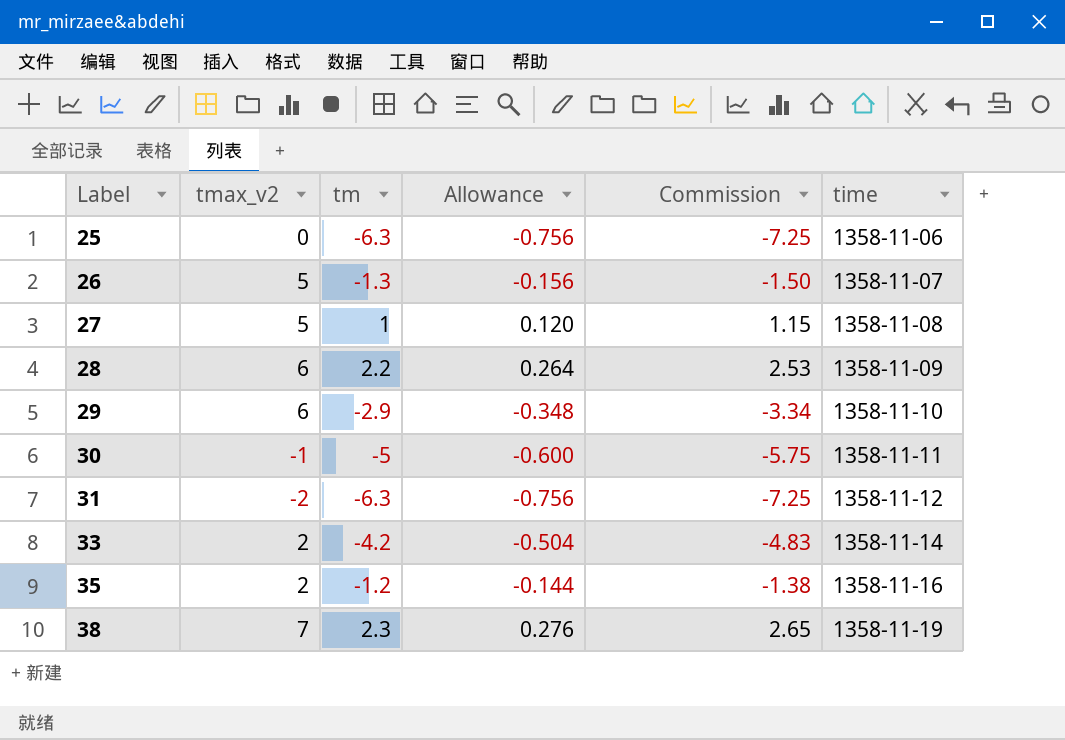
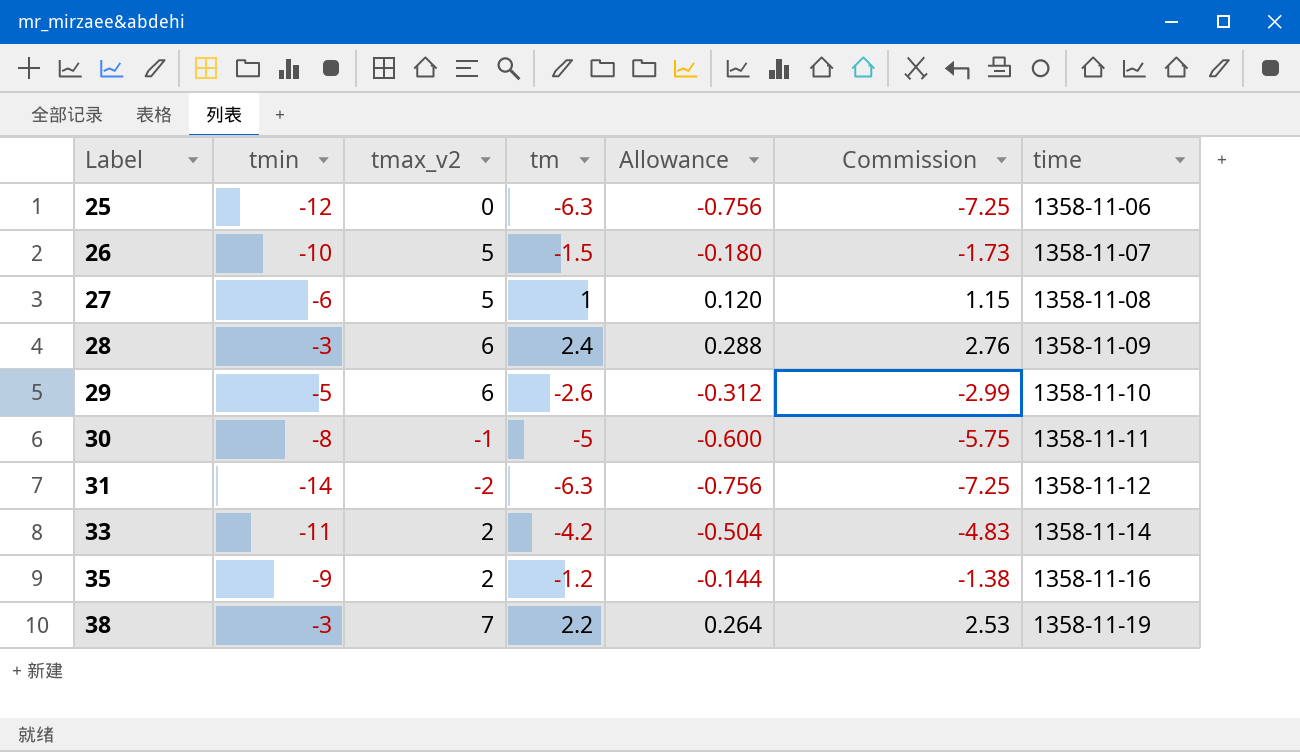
column tmin | position: none -> 2
26 | tm: -1.3 -> -1.5
26 | Allowance: -0.156 -> -0.180
26 | Commission: -1.50 -> -1.73
28 | tm: 2.2 -> 2.4
28 | Allowance: 0.264 -> 0.288
28 | Commission: 2.53 -> 2.76
29 | tm: -2.9 -> -2.6
29 | Allowance: -0.348 -> -0.312
29 | Commission: -3.34 -> -2.99
38 | tm: 2.3 -> 2.2
38 | Allowance: 0.276 -> 0.264
38 | Commission: 2.65 -> 2.53

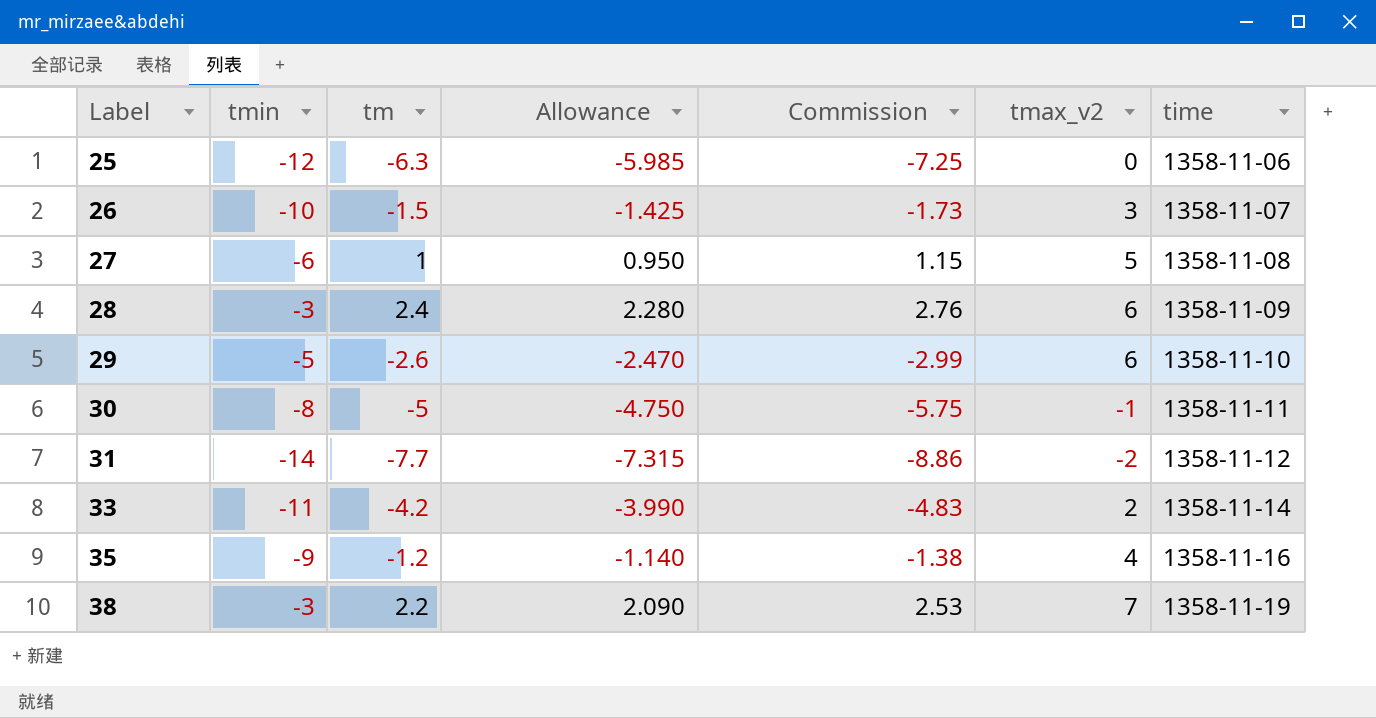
column Allowance | formula: [tm] * 0.12 -> [tm] * 0.95
column tmax_v2 | position: 3 -> 6
26 | tmax_v2: 5 -> 3
31 | tm: -6.3 -> -7.7
31 | Commission: -7.25 -> -8.86
35 | tmax_v2: 2 -> 4

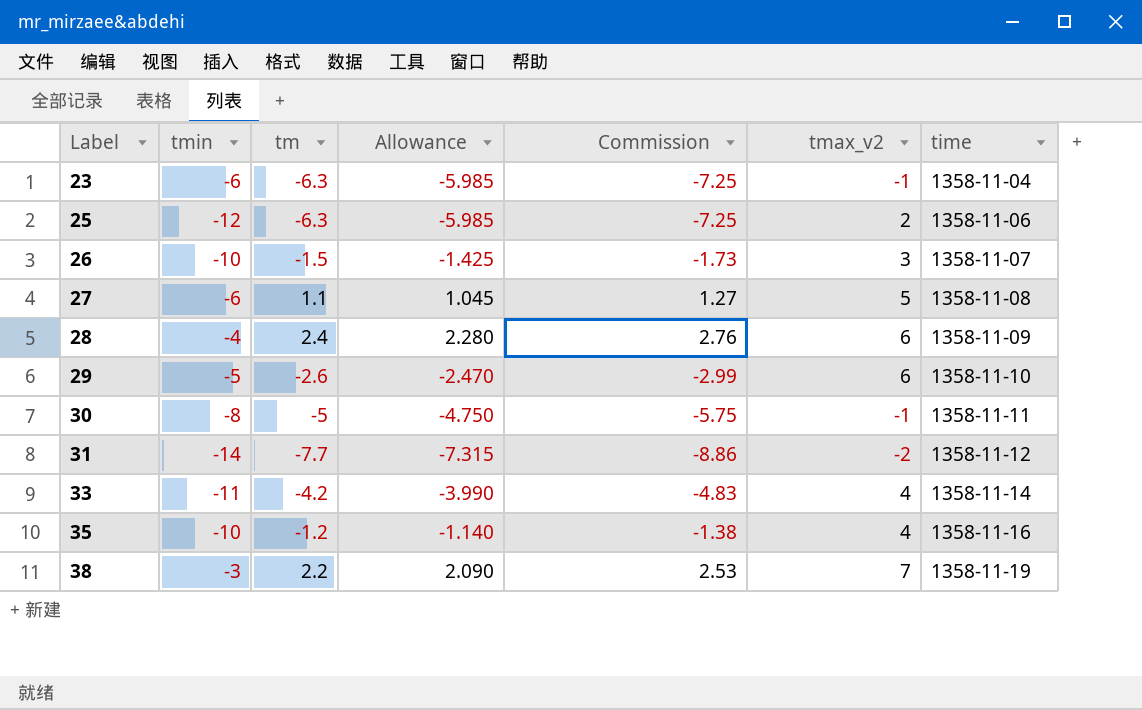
row 23: none -> -6 | -6.3 | -5.985 | -7.25 | -1 | 1358-11-04
25 | tmax_v2: 0 -> 2
27 | tm: 1 -> 1.1
27 | Allowance: 0.950 -> 1.045
27 | Commission: 1.15 -> 1.27
28 | tmin: -3 -> -4
33 | tmax_v2: 2 -> 4
35 | tmin: -9 -> -10

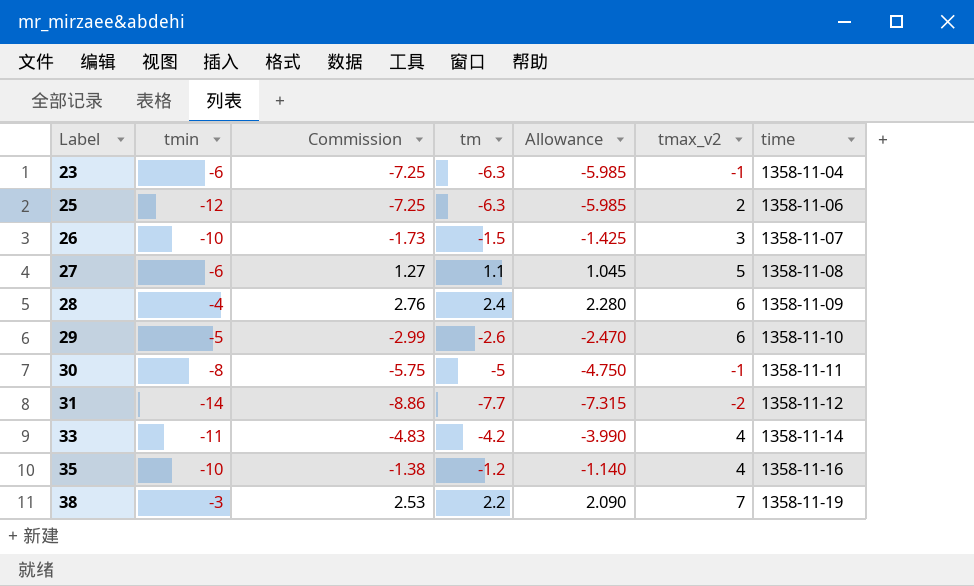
column Commission | position: 5 -> 3

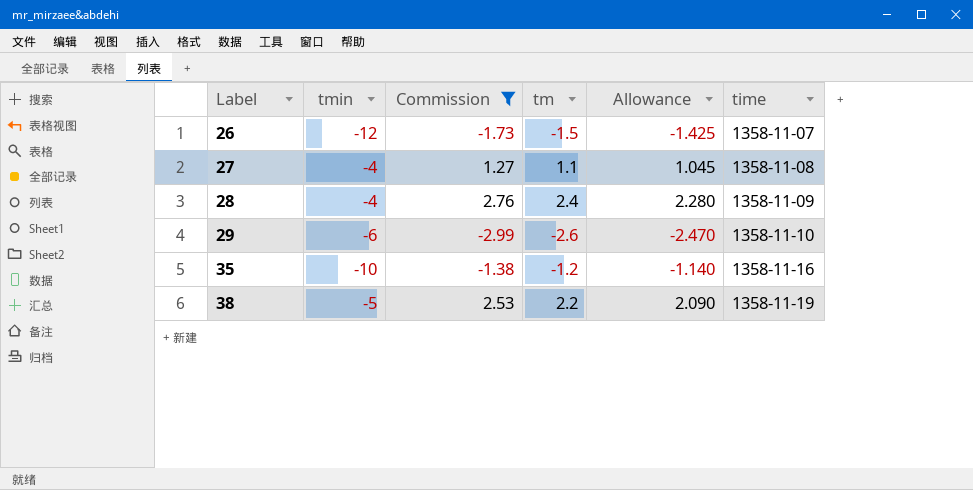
filter: none -> Commission >= -2.99
column tmax_v2 | position: 6 -> none
26 | tmin: -10 -> -12
27 | tmin: -6 -> -4
29 | tmin: -5 -> -6
38 | tmin: -3 -> -5

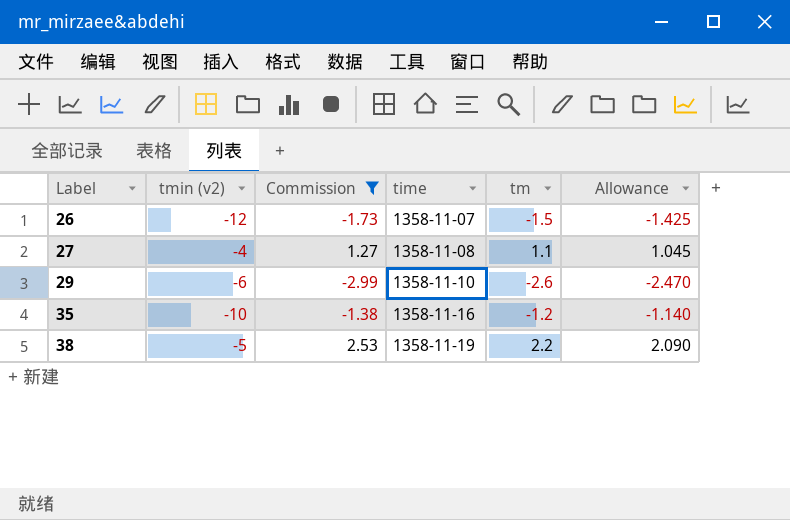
column name: tmin -> tmin (v2)
column time | position: 6 -> 4
row 28: -4 | 2.76 | 2.4 | 2.280 | 1358-11-09 -> none

